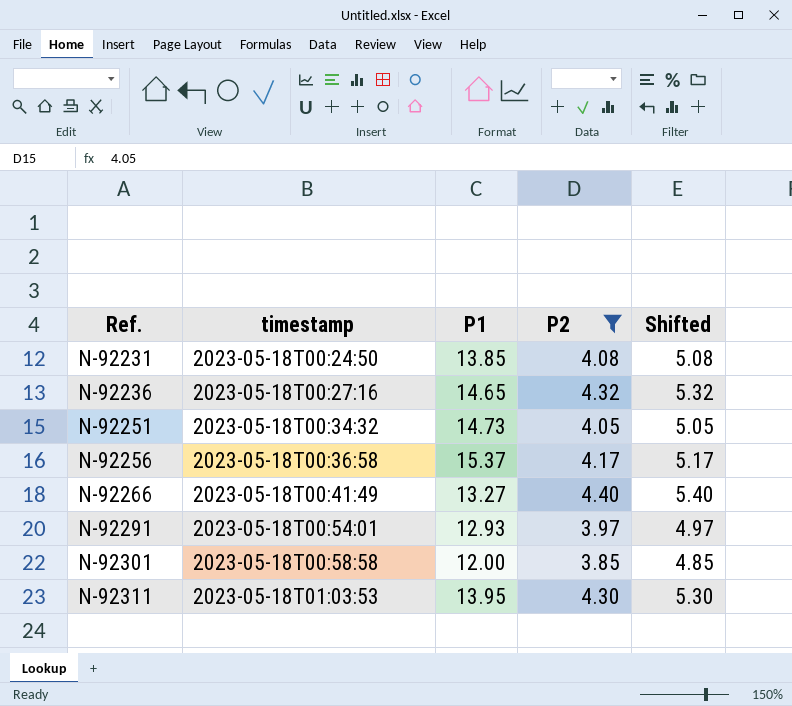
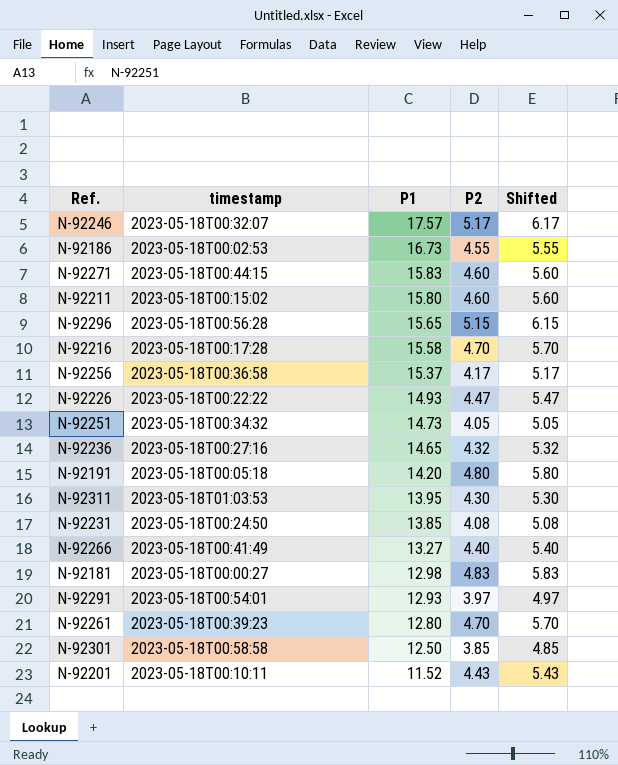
filter: P2 <= 4.40 -> none
row order: Ref. ascending -> P1 descending
N-92301 | P1: 12.00 -> 12.50

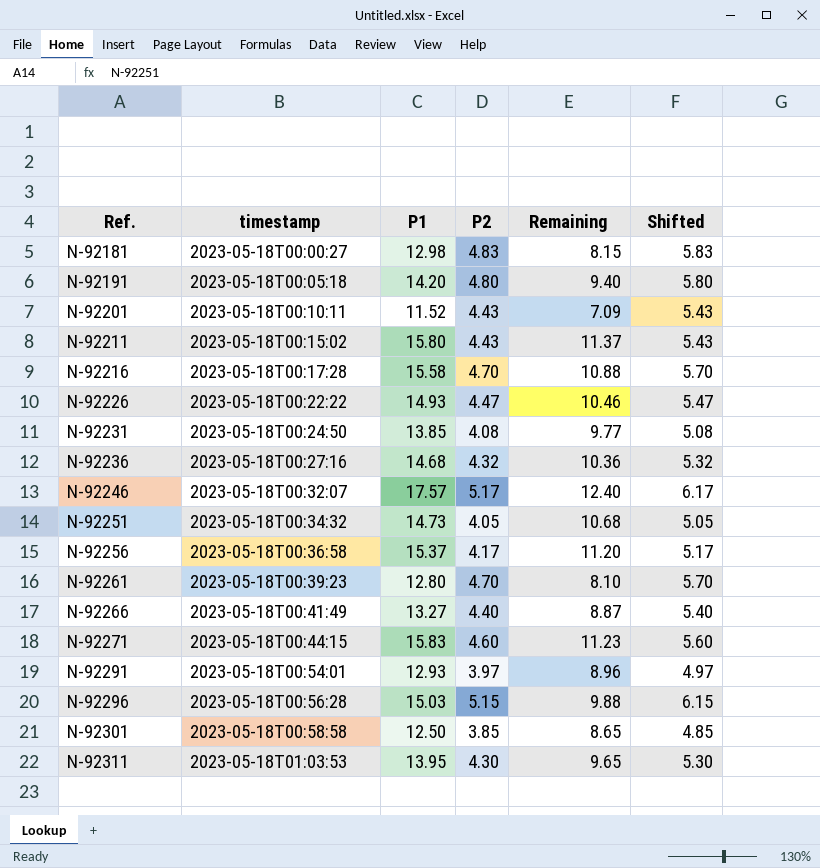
row order: P1 descending -> Ref. ascending
column Remaining | formula: none -> [P1] - [P2]
row N-92186: 2023-05-18T00:02:53 | 16.73 | 4.55 | 5.55 -> none
N-92211 | P2: 4.60 -> 4.43
N-92211 | Shifted: 5.60 -> 5.43
N-92236 | P1: 14.65 -> 14.68
N-92296 | P1: 15.65 -> 15.03

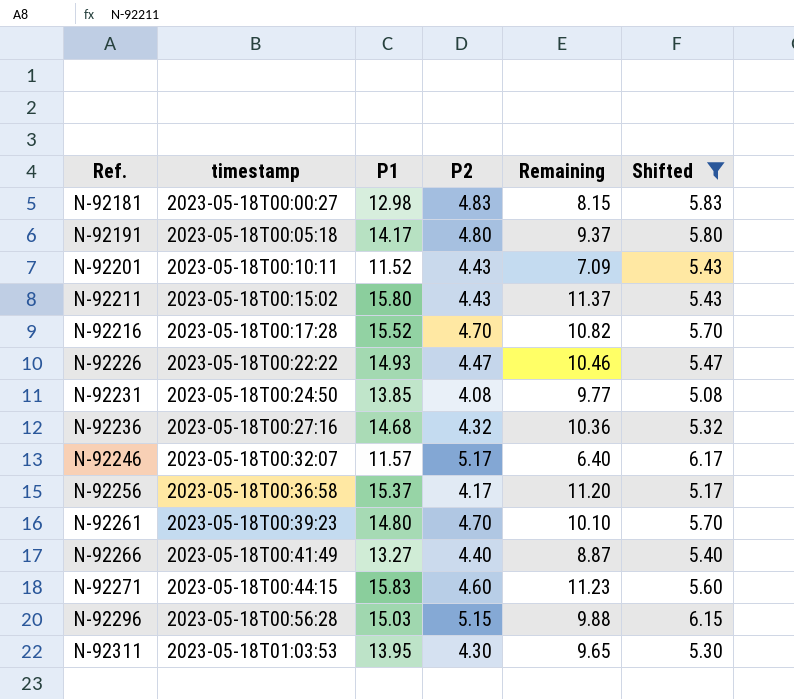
filter: none -> Shifted >= 5.08
N-92191 | P1: 14.20 -> 14.17
N-92191 | Remaining: 9.40 -> 9.37
N-92216 | P1: 15.58 -> 15.52
N-92216 | Remaining: 10.88 -> 10.82
N-92246 | P1: 17.57 -> 11.57
N-92246 | Remaining: 12.40 -> 6.40
N-92261 | P1: 12.80 -> 14.80
N-92261 | Remaining: 8.10 -> 10.10

